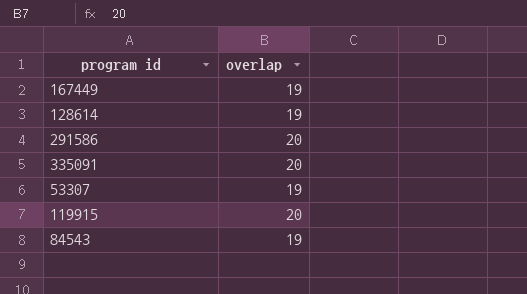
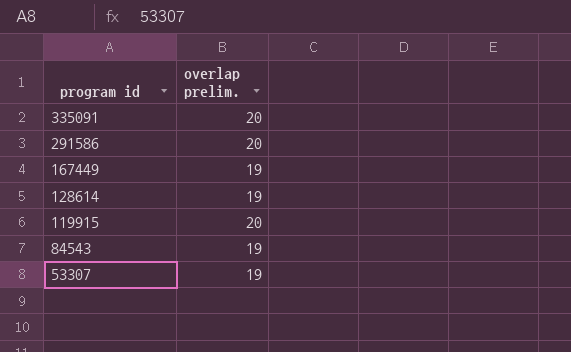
row order: none -> program id descending
column name: overlap -> overlap prelim.

